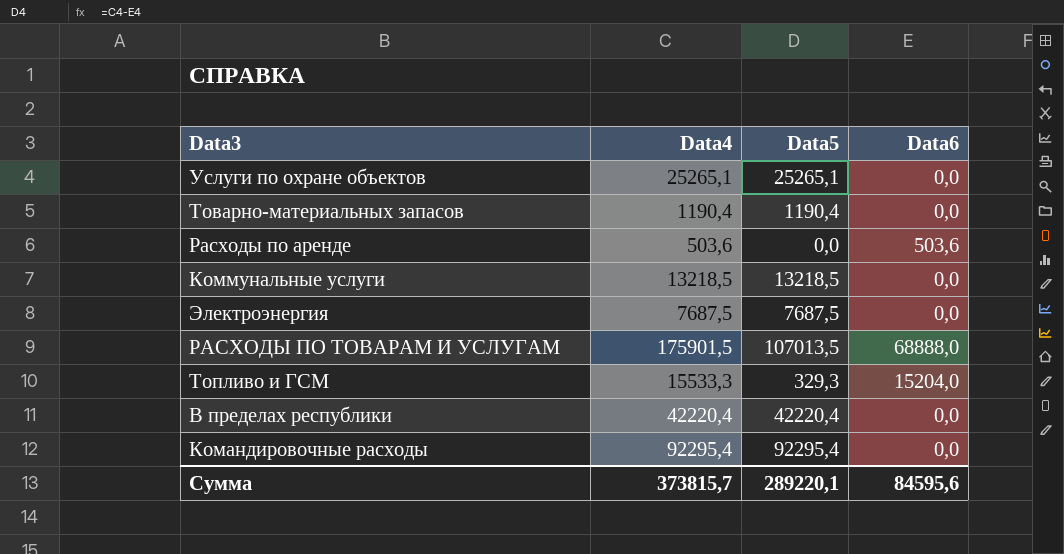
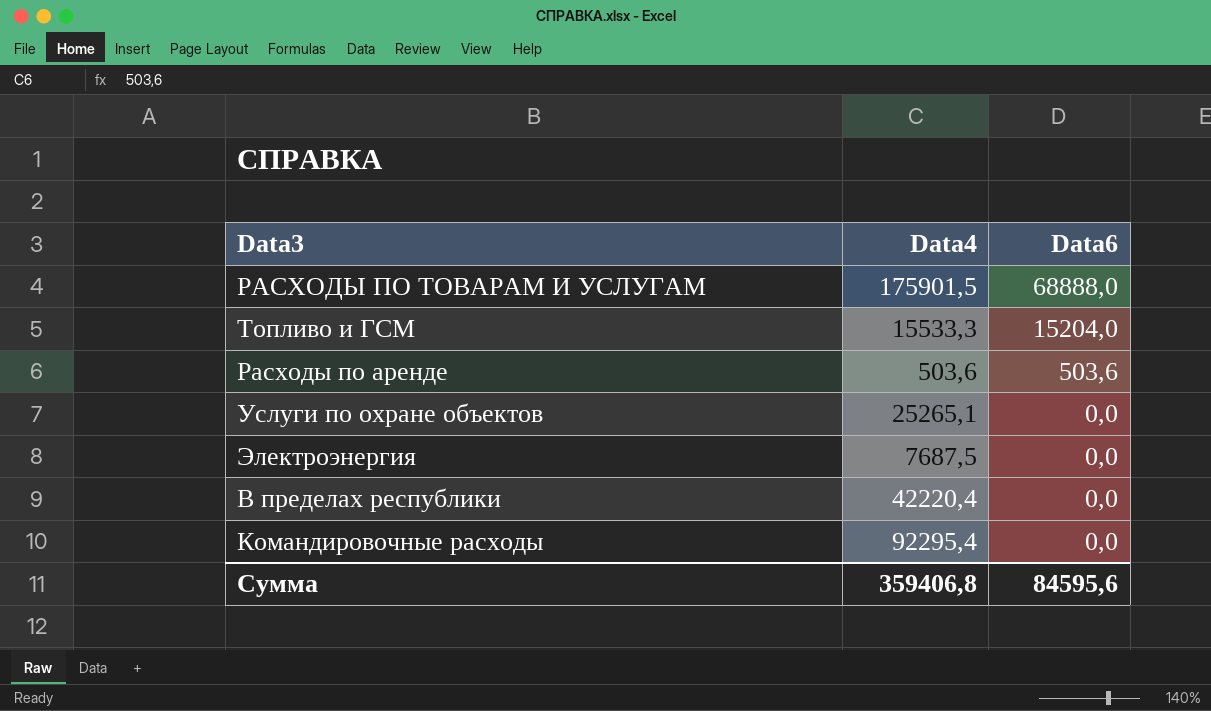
row order: none -> Data6 descending
column Data5 | formula: [Data4] - [Data6] -> none
row Товарно-материальных запасов: 1190,4 | 1190,4 | 0,0 -> none
row Коммунальные услуги: 13218,5 | 13218,5 | 0,0 -> none
Сумма | Data4: 373815,7 -> 359406,8

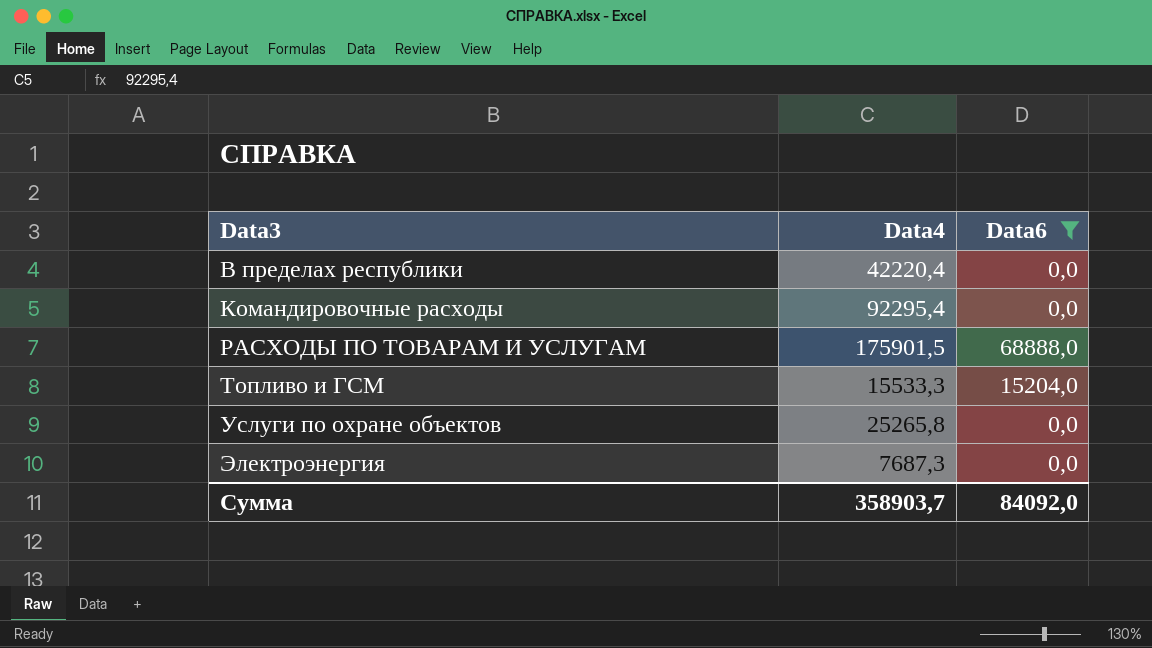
filter: none -> Data6 != 503,6
row order: Data6 descending -> Data3 ascending
Услуги по охране объектов | Data4: 25265,1 -> 25265,8
Электроэнергия | Data4: 7687,5 -> 7687,3
Сумма | Data4: 359406,8 -> 358903,7
Сумма | Data6: 84595,6 -> 84092,0

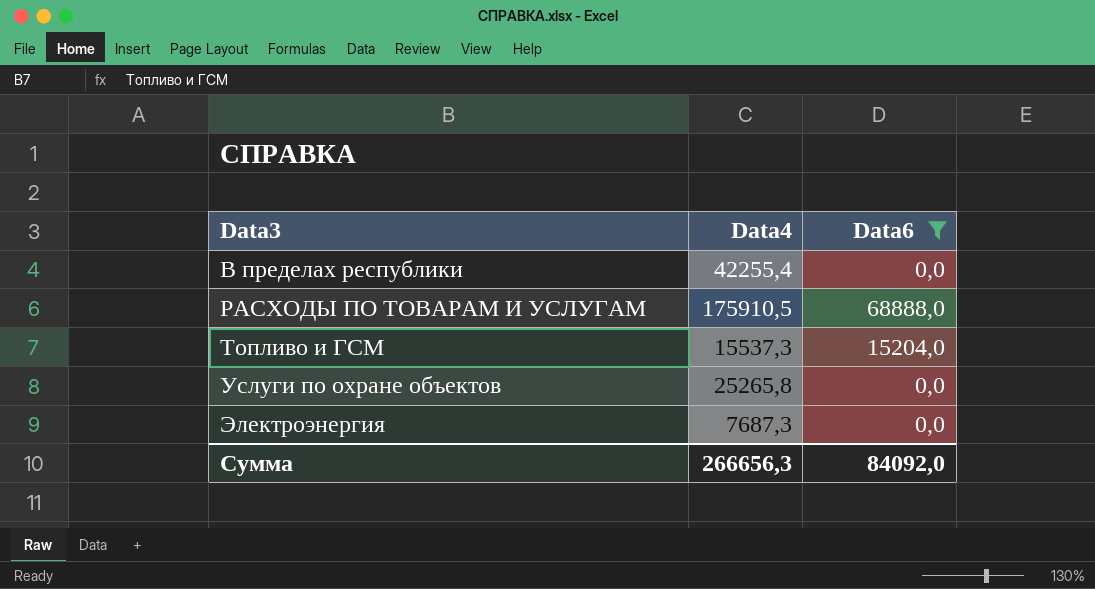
row Командировочные расходы: 92295,4 | 0,0 -> none
В пределах республики | Data4: 42220,4 -> 42255,4
РАСХОДЫ ПО ТОВАРАМ И УСЛУГАМ | Data4: 175901,5 -> 175910,5
Топливо и ГСМ | Data4: 15533,3 -> 15537,3
Сумма | Data4: 358903,7 -> 266656,3

